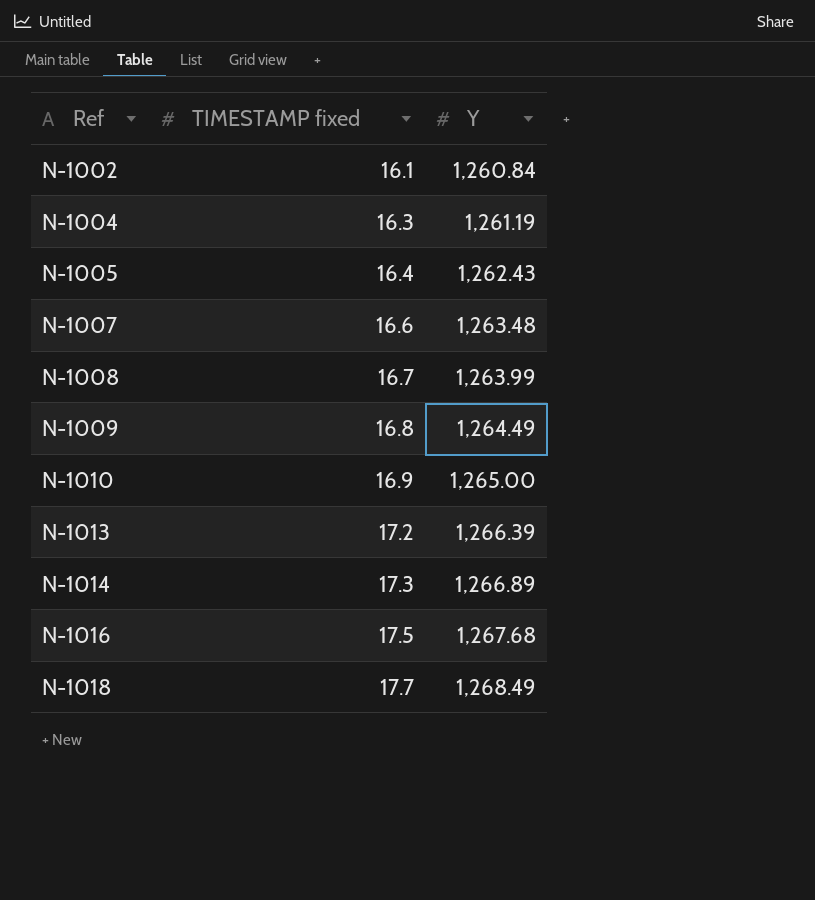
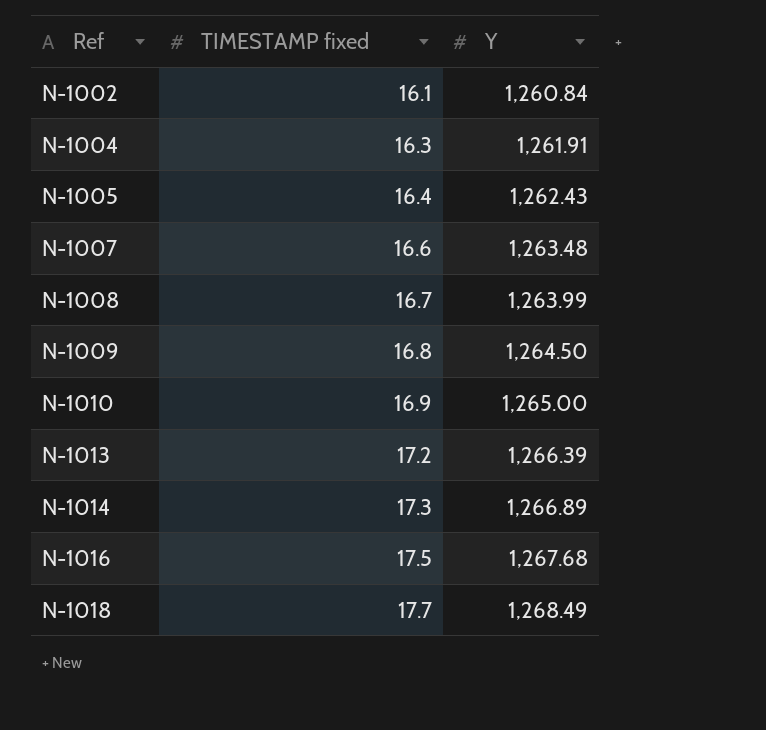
N-1004 | Y: 1,261.19 -> 1,261.91
N-1009 | Y: 1,264.49 -> 1,264.50

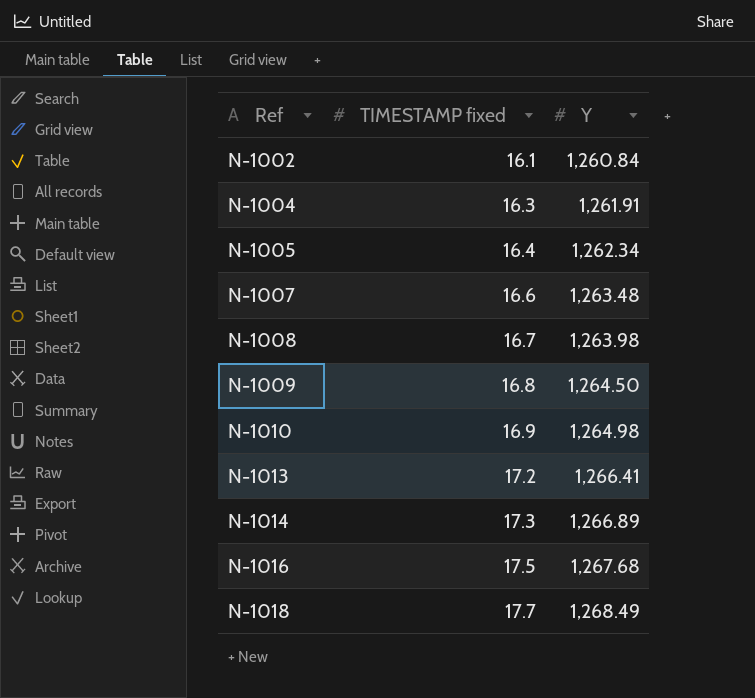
N-1005 | Y: 1,262.43 -> 1,262.34
N-1008 | Y: 1,263.99 -> 1,263.98
N-1010 | Y: 1,265.00 -> 1,264.98
N-1013 | Y: 1,266.39 -> 1,266.41

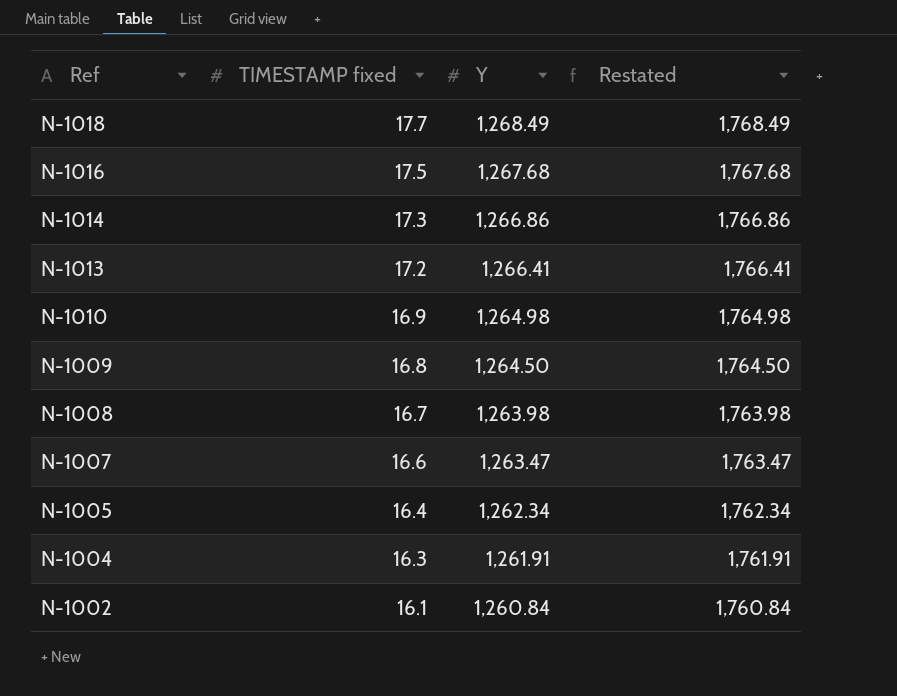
row order: Ref ascending -> Ref descending
column Restated | formula: none -> [Y] + 500
N-1014 | Y: 1,266.89 -> 1,266.86
N-1007 | Y: 1,263.48 -> 1,263.47

